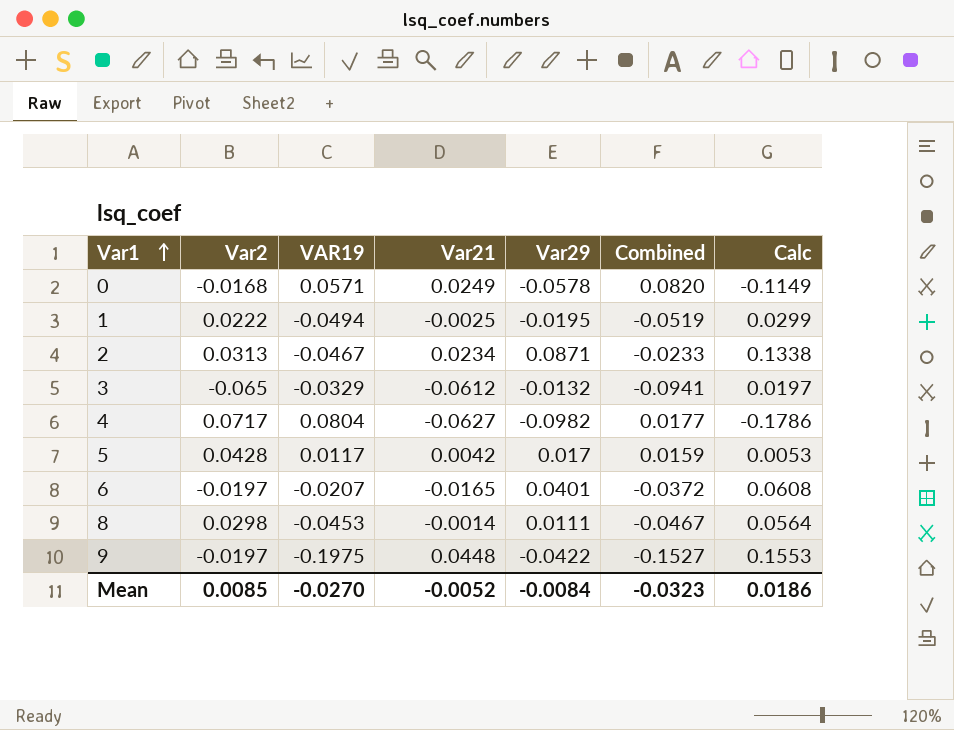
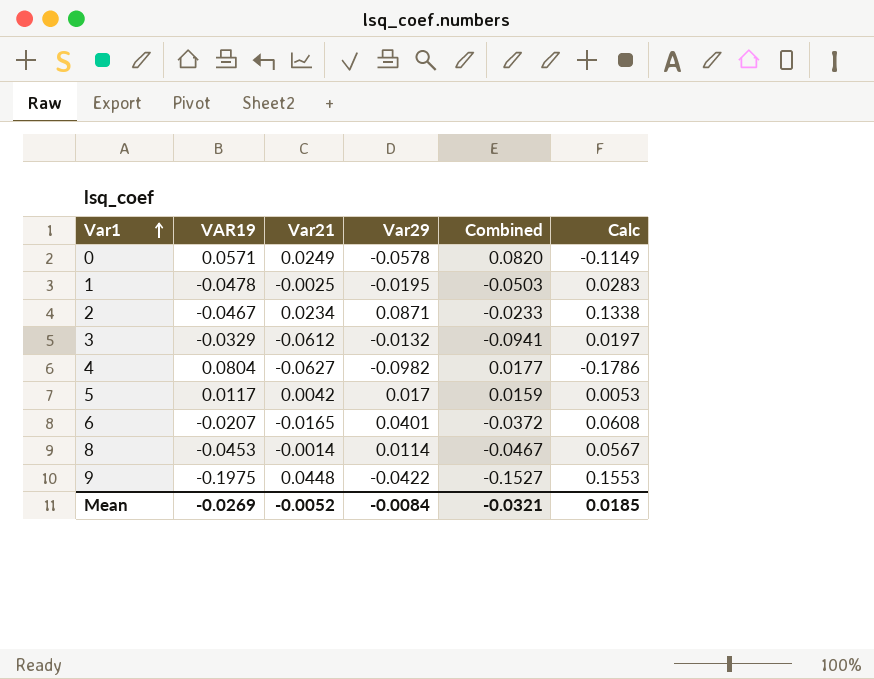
column Var2 | position: 2 -> none
1 | VAR19: -0.0494 -> -0.0478
1 | Combined: -0.0519 -> -0.0503
1 | Calc: 0.0299 -> 0.0283
8 | Var29: 0.0111 -> 0.0114
8 | Calc: 0.0564 -> 0.0567
Mean | VAR19: -0.0270 -> -0.0269
Mean | Combined: -0.0323 -> -0.0321
Mean | Calc: 0.0186 -> 0.0185

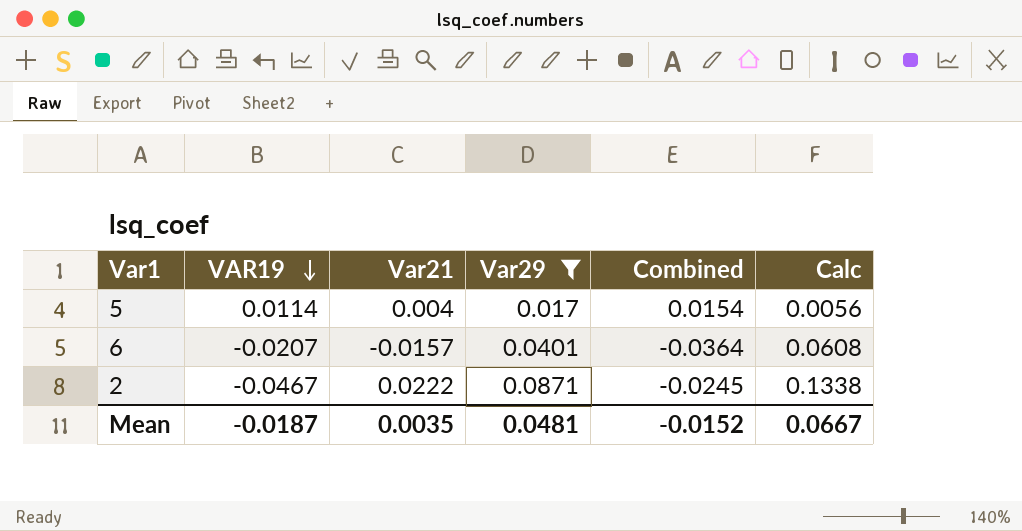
filter: none -> Var29 >= 0.017
row order: Var1 ascending -> VAR19 descending
5 | VAR19: 0.0117 -> 0.0114
5 | Var21: 0.0042 -> 0.004
5 | Combined: 0.0159 -> 0.0154
5 | Calc: 0.0053 -> 0.0056
6 | Var21: -0.0165 -> -0.0157
6 | Combined: -0.0372 -> -0.0364
2 | Var21: 0.0234 -> 0.0222
2 | Combined: -0.0233 -> -0.0245
Mean | VAR19: -0.0269 -> -0.0187
Mean | Var21: -0.0052 -> 0.0035
Mean | Var29: -0.0084 -> 0.0481
Mean | Combined: -0.0321 -> -0.0152
Mean | Calc: 0.0185 -> 0.0667

